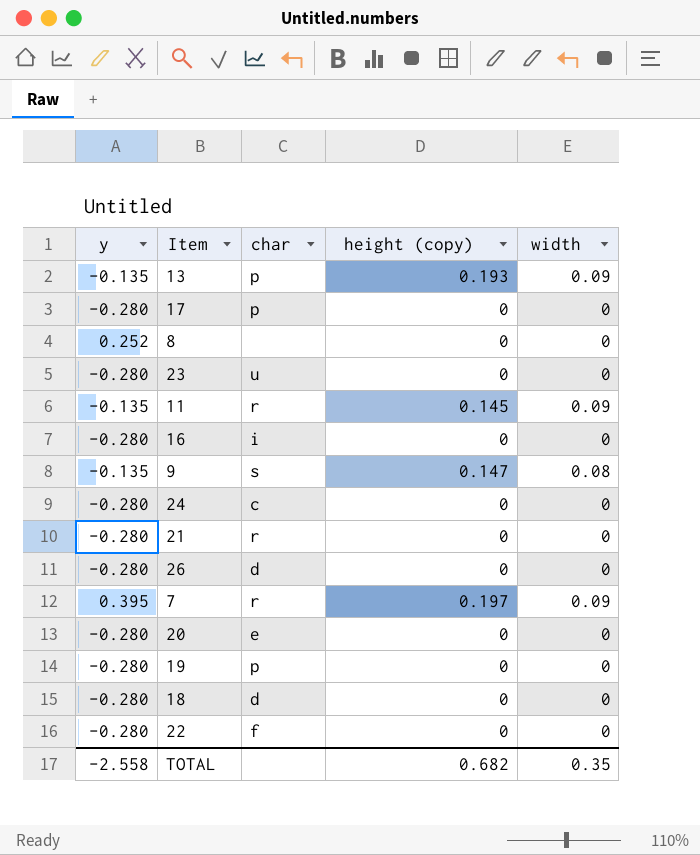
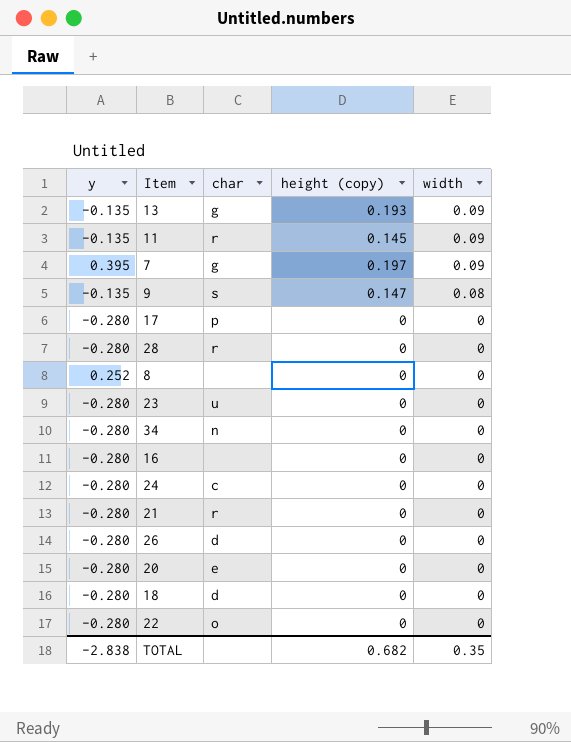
row order: none -> width descending
row 19: -0.280 | p | 0 | 0 -> none
13 | char: p -> g
7 | char: r -> g
row 28: none -> -0.280 | r | 0 | 0
row 34: none -> -0.280 | n | 0 | 0
16 | char: i -> none
22 | char: f -> o
TOTAL | y: -2.558 -> -2.838

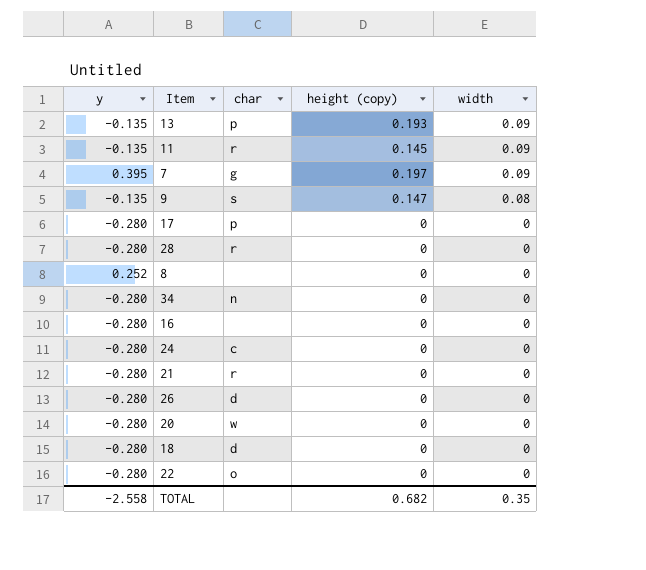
row 23: -0.280 | u | 0 | 0 -> none
13 | char: g -> p
20 | char: e -> w
TOTAL | y: -2.838 -> -2.558

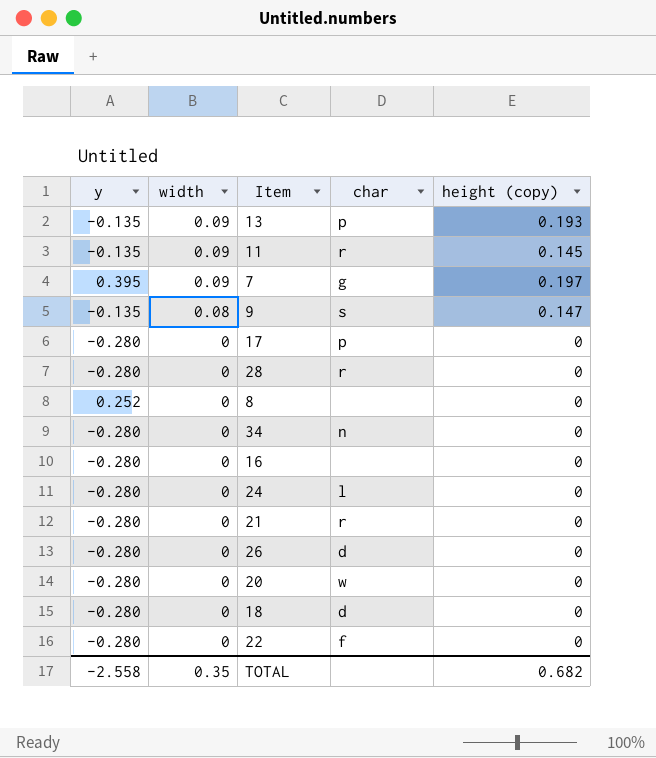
column width | position: 5 -> 2
24 | char: c -> l
22 | char: o -> f

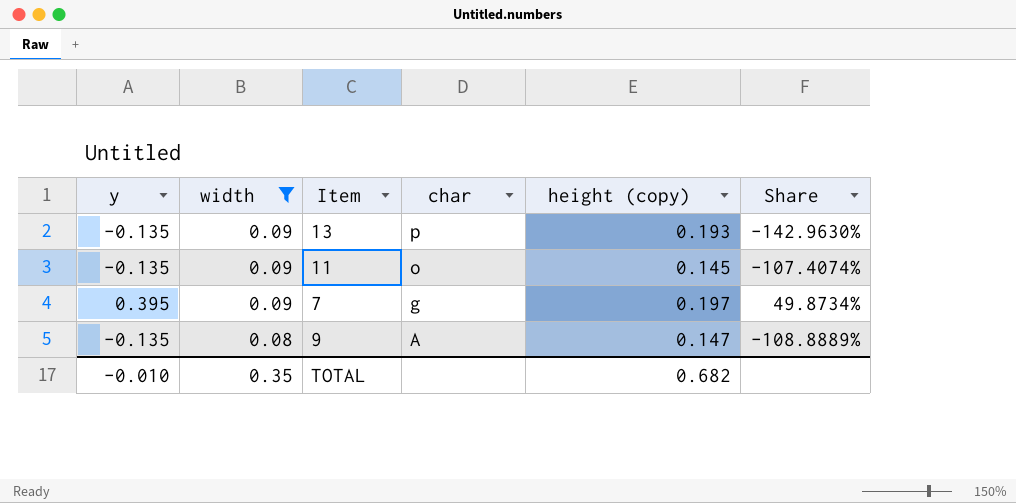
filter: none -> width != 0
column Share | formula: none -> [height (copy)] / [y]
11 | char: r -> o
9 | char: s -> A
TOTAL | y: -2.558 -> -0.010

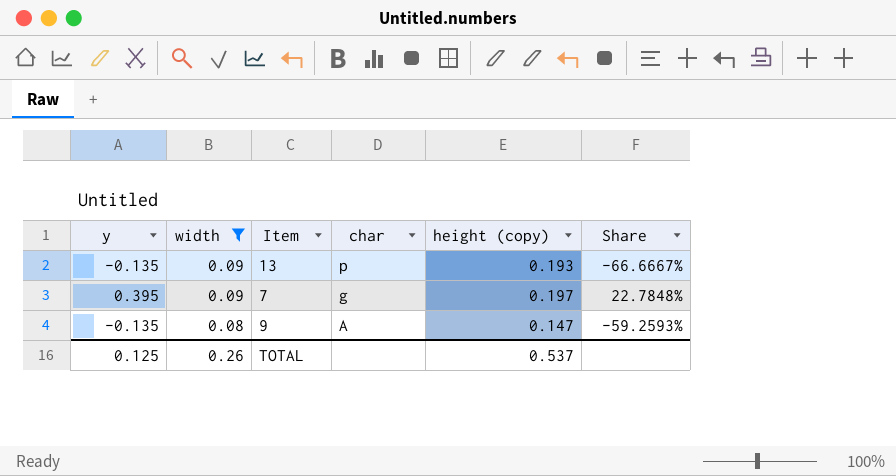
column Share | formula: [height (copy)] / [y] -> [width] / [y]
row 11: -0.135 | 0.09 | o | 0.145 | -107.4074% -> none
TOTAL | y: -0.010 -> 0.125
TOTAL | width: 0.35 -> 0.26
TOTAL | height (copy): 0.682 -> 0.537

